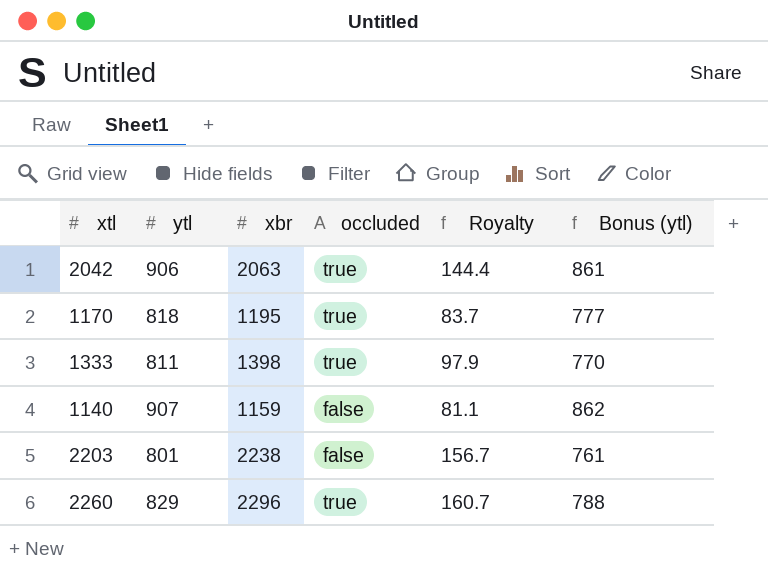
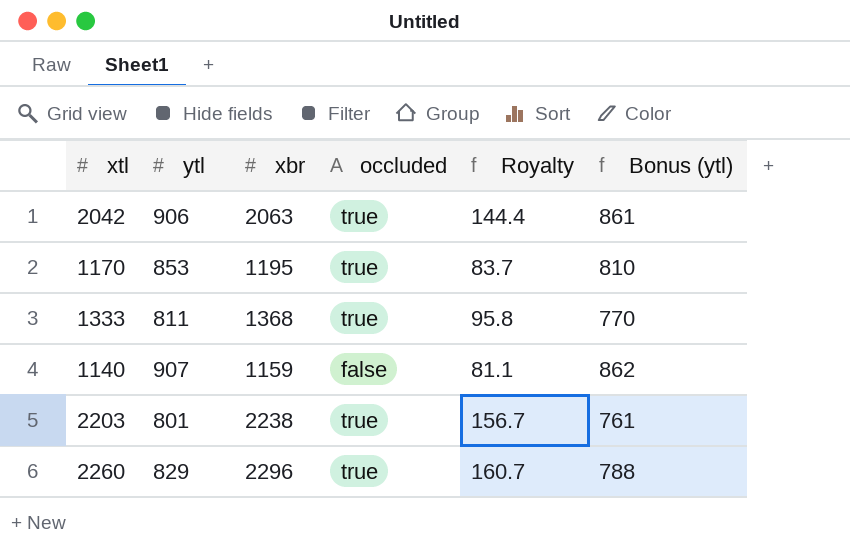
1170 | ytl: 818 -> 853
1170 | Bonus (ytl): 777 -> 810
1333 | xbr: 1398 -> 1368
1333 | Royalty: 97.9 -> 95.8
2203 | occluded: false -> true

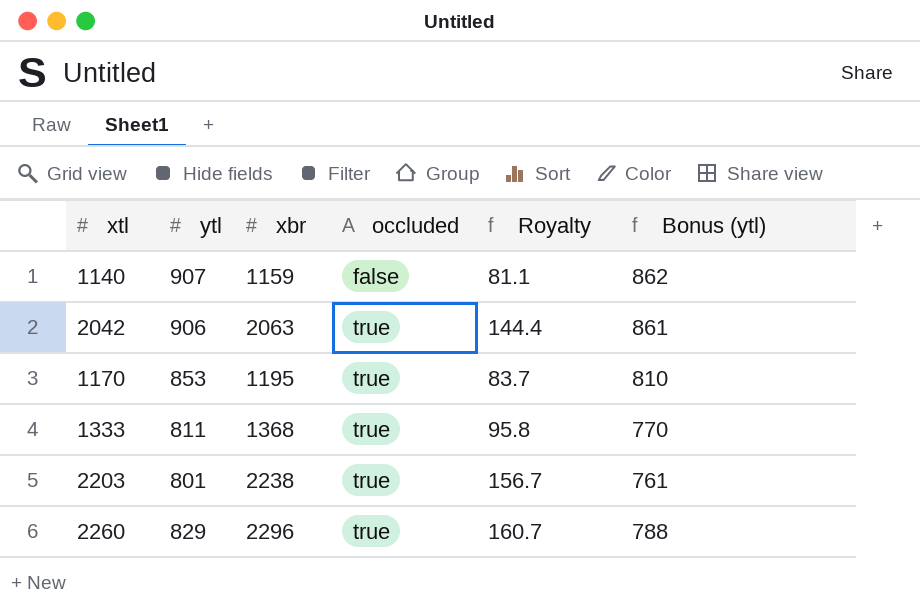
row order: none -> occluded ascending

